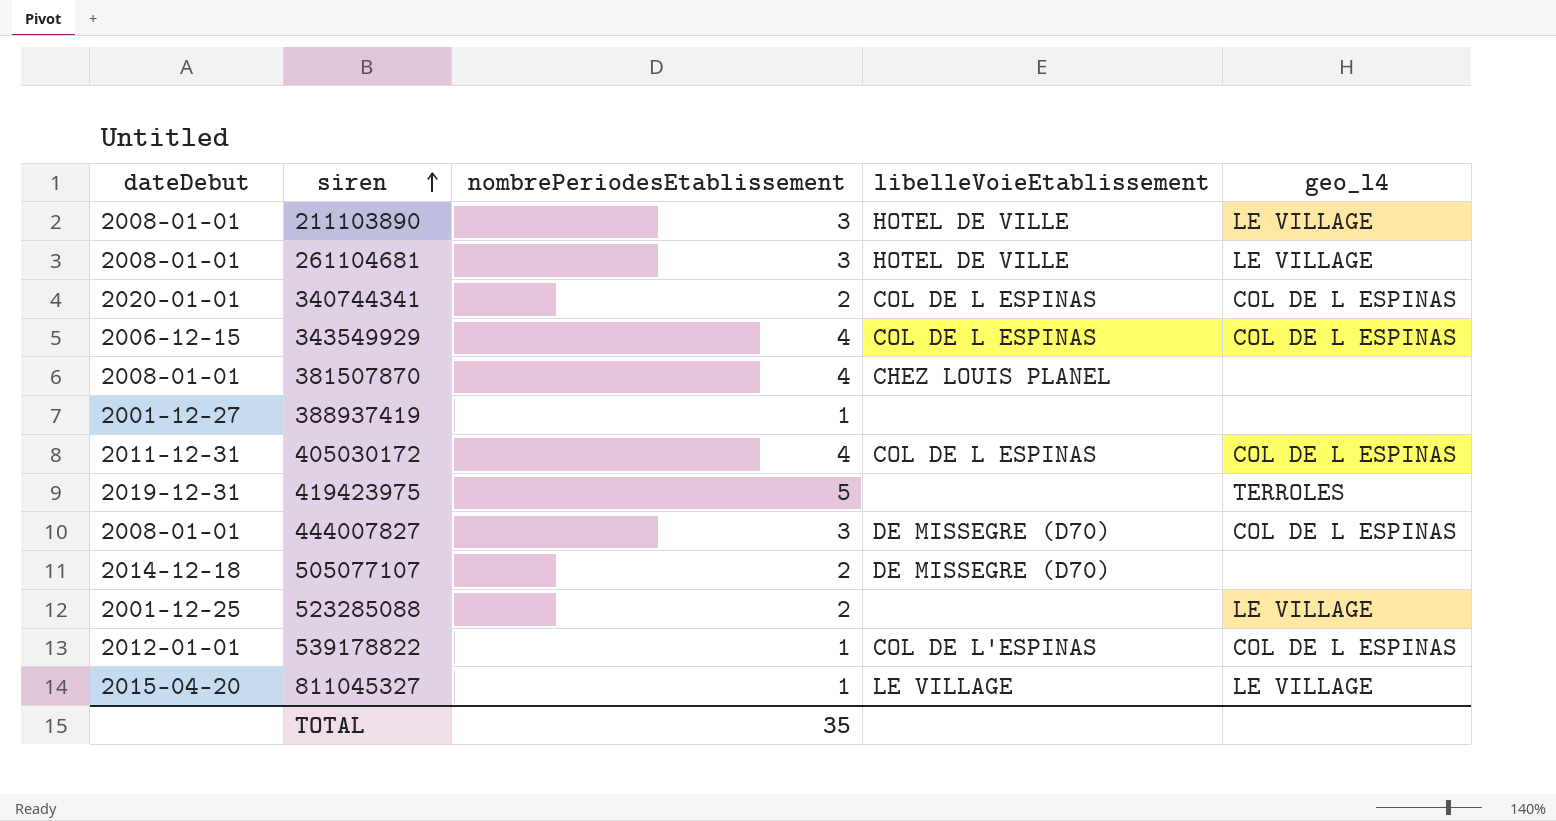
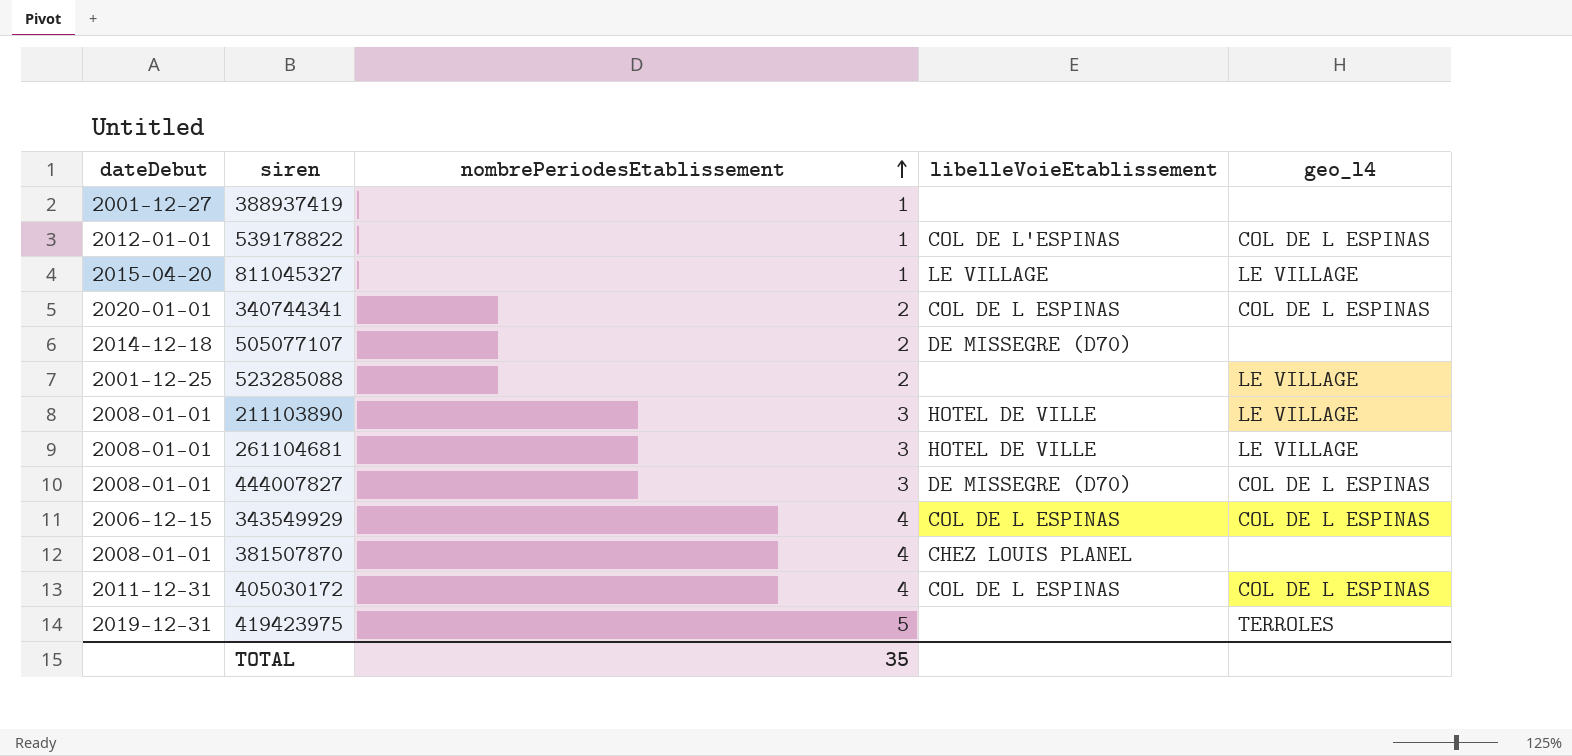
row order: siren ascending -> nombrePeriodesEtablissement ascending

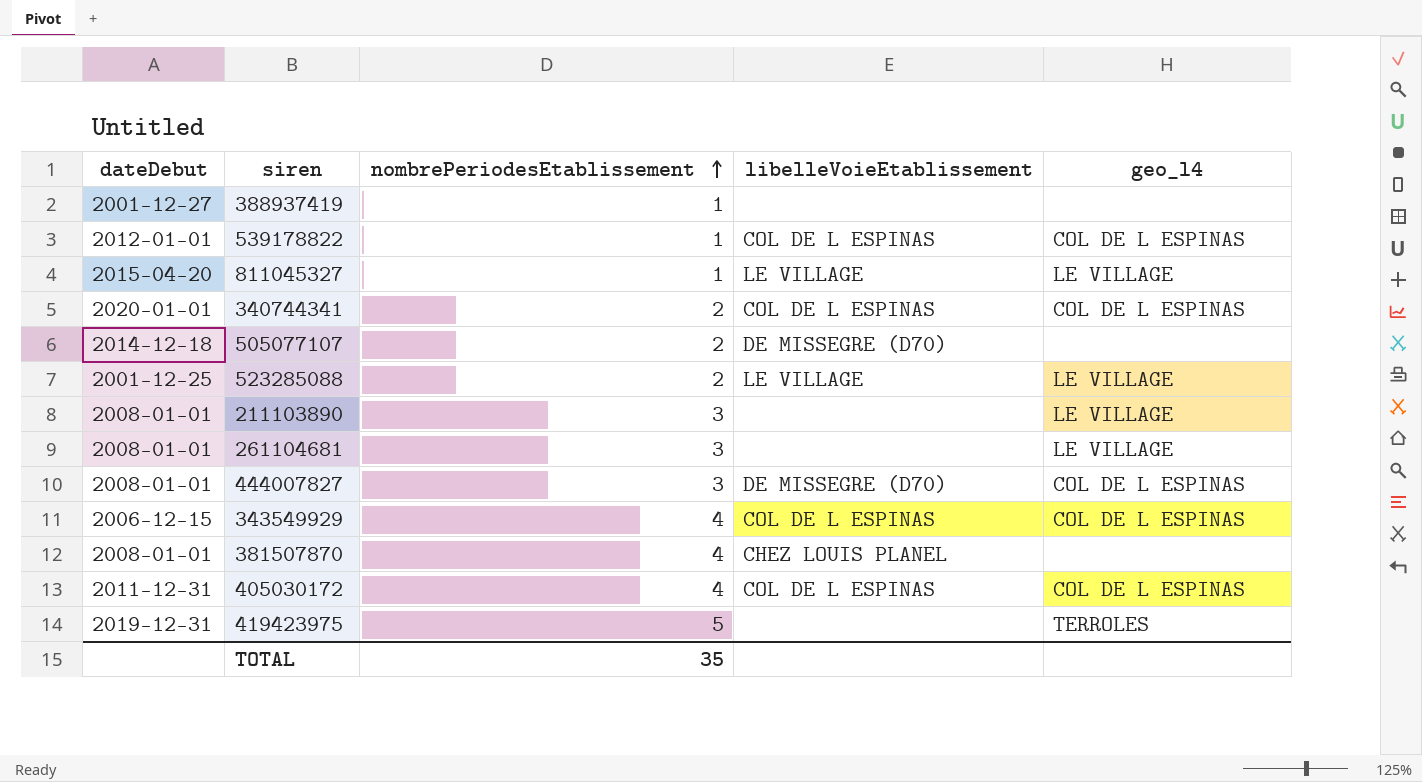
539178822 | libelleVoieEtablissement: COL DE L'ESPINAS -> COL DE L ESPINAS
523285088 | libelleVoieEtablissement: none -> LE VILLAGE
211103890 | libelleVoieEtablissement: HOTEL DE VILLE -> none
261104681 | libelleVoieEtablissement: HOTEL DE VILLE -> none

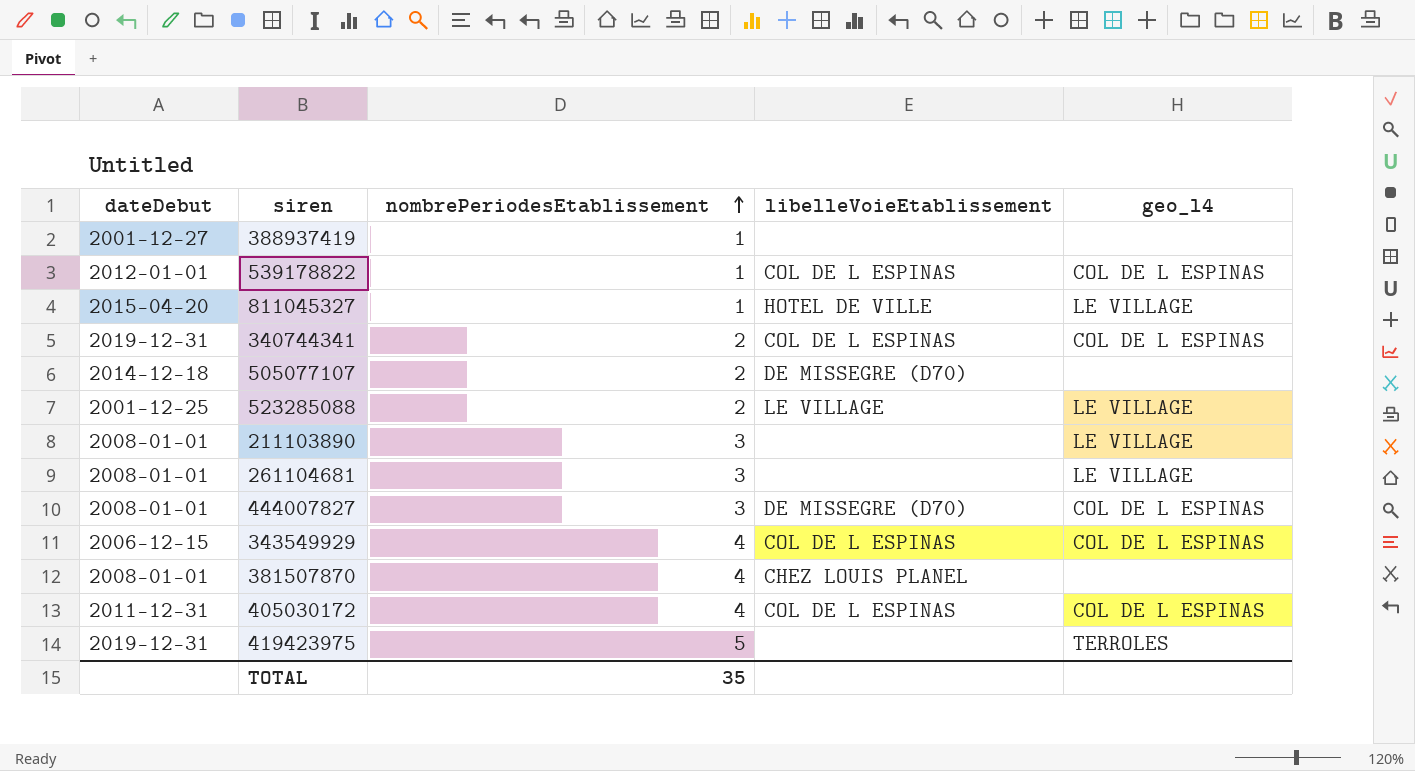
811045327 | libelleVoieEtablissement: LE VILLAGE -> HOTEL DE VILLE
340744341 | dateDebut: 2020-01-01 -> 2019-12-31

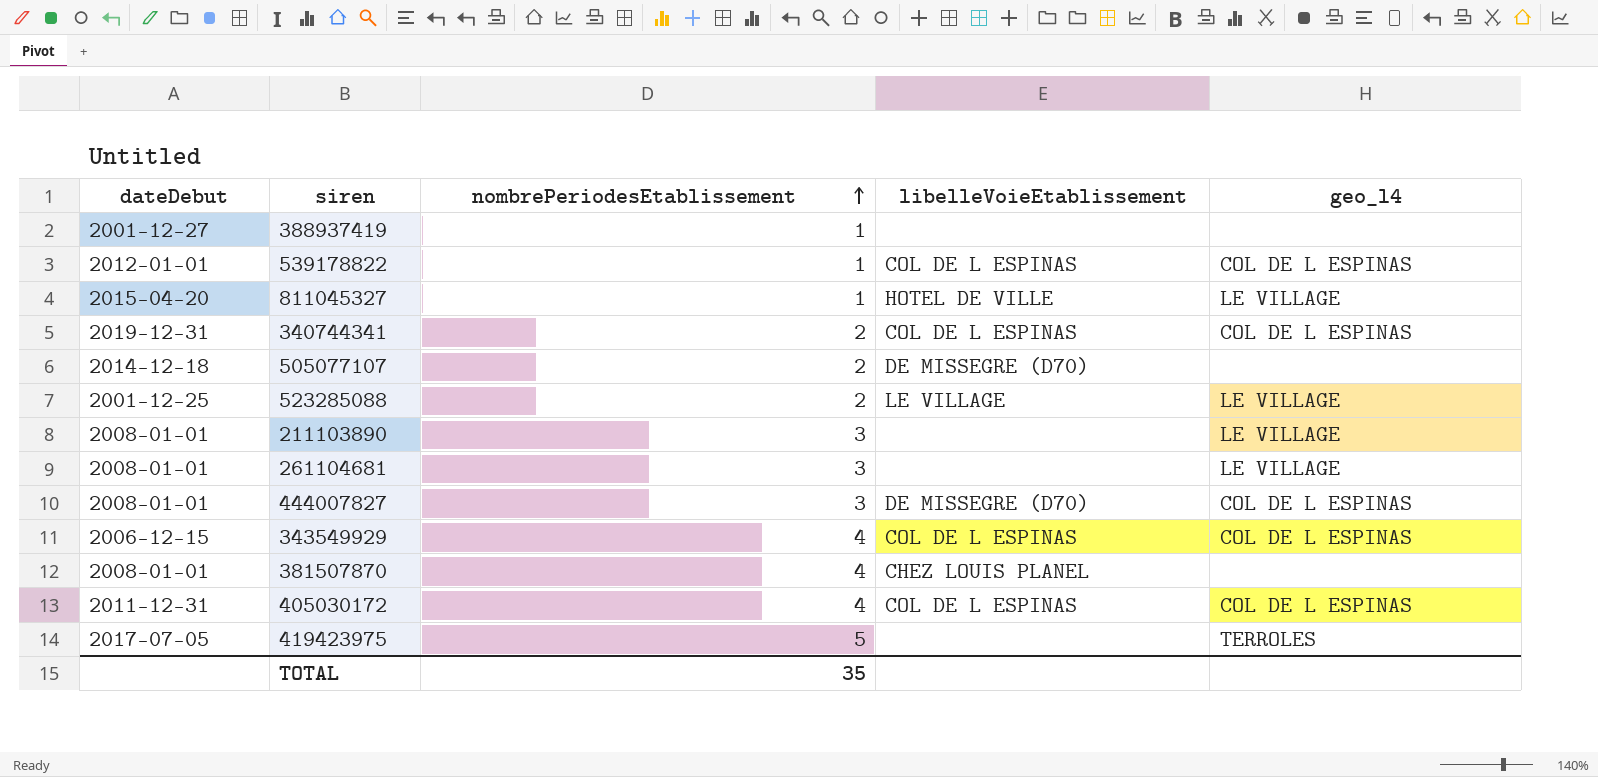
419423975 | dateDebut: 2019-12-31 -> 2017-07-05

